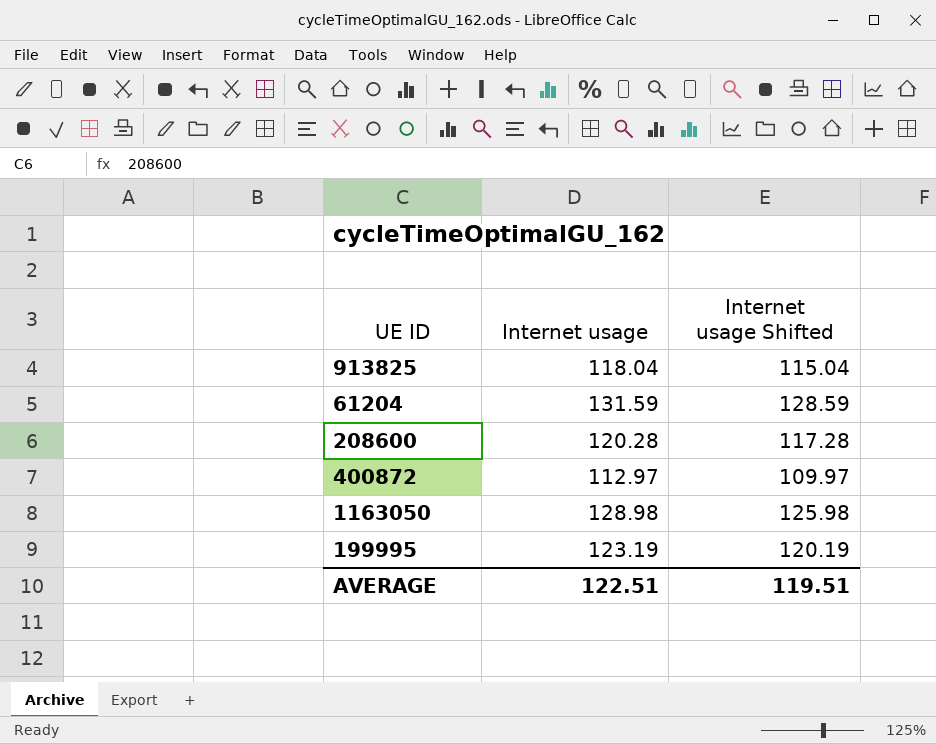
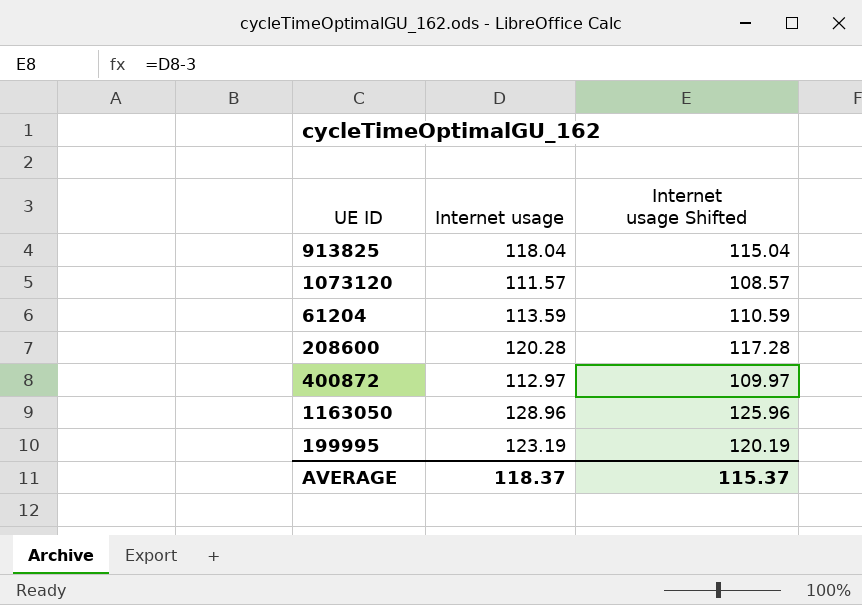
row 1073120: none -> 111.57 | 108.57
61204 | Internet usage: 131.59 -> 113.59
61204 | Internet usage Shifted: 128.59 -> 110.59
1163050 | Internet usage: 128.98 -> 128.96
1163050 | Internet usage Shifted: 125.98 -> 125.96
AVERAGE | Internet usage: 122.51 -> 118.37
AVERAGE | Internet usage Shifted: 119.51 -> 115.37

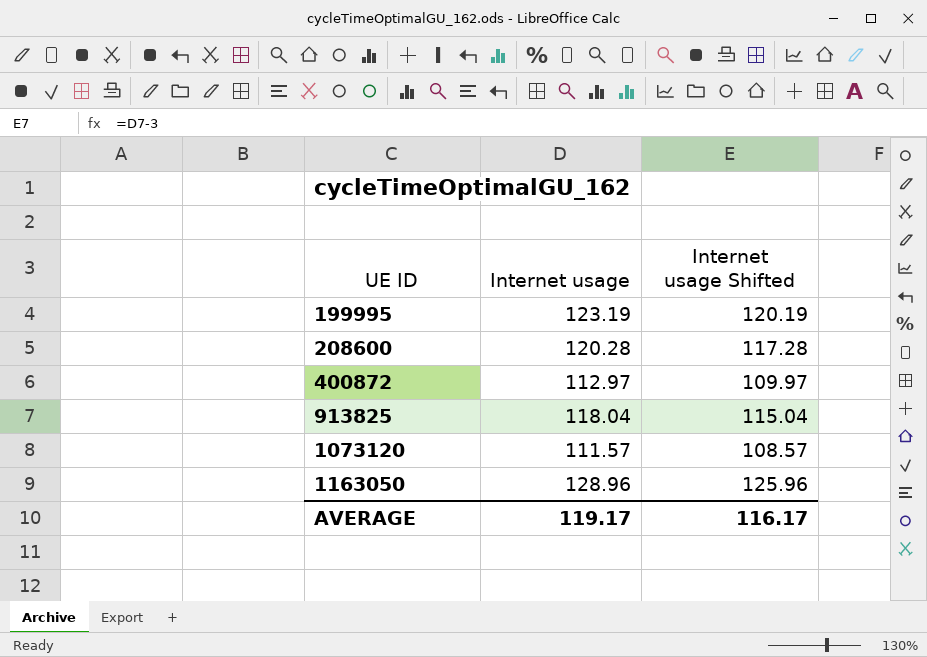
row order: none -> UE ID ascending
row 61204: 113.59 | 110.59 -> none
AVERAGE | Internet usage: 118.37 -> 119.17
AVERAGE | Internet usage Shifted: 115.37 -> 116.17

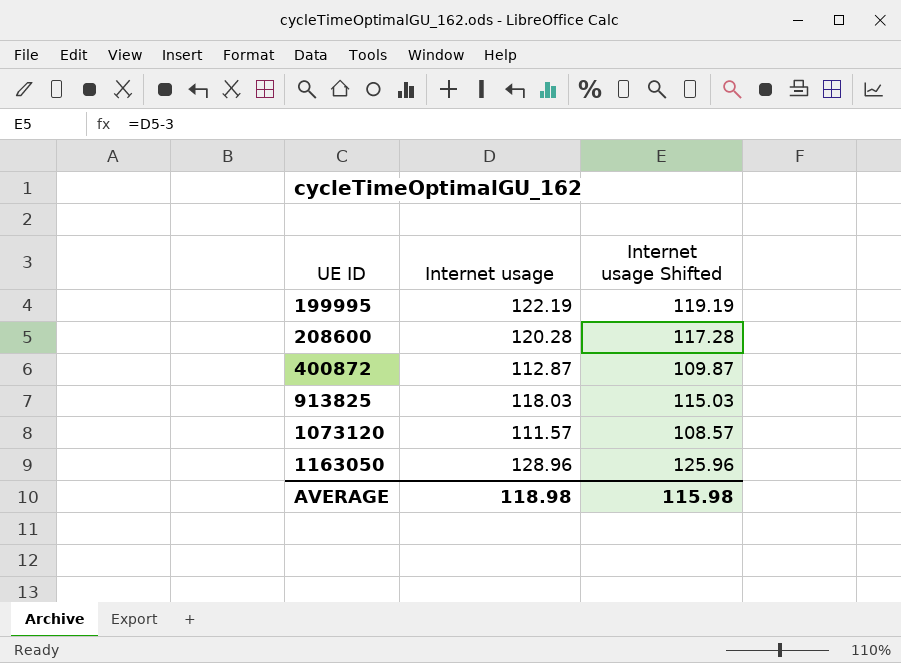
199995 | Internet usage: 123.19 -> 122.19
199995 | Internet usage Shifted: 120.19 -> 119.19
400872 | Internet usage: 112.97 -> 112.87
400872 | Internet usage Shifted: 109.97 -> 109.87
913825 | Internet usage: 118.04 -> 118.03
913825 | Internet usage Shifted: 115.04 -> 115.03
AVERAGE | Internet usage: 119.17 -> 118.98
AVERAGE | Internet usage Shifted: 116.17 -> 115.98

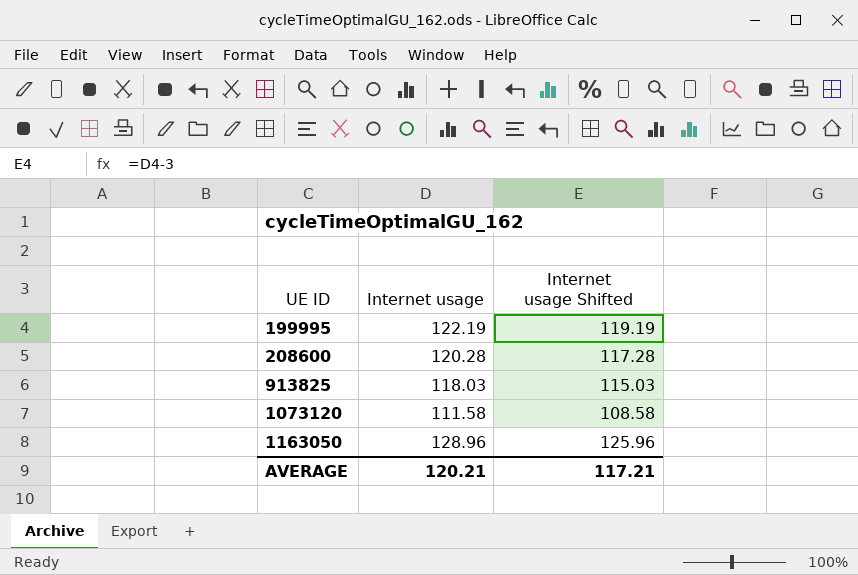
row 400872: 112.87 | 109.87 -> none
1073120 | Internet usage: 111.57 -> 111.58
1073120 | Internet usage Shifted: 108.57 -> 108.58
AVERAGE | Internet usage: 118.98 -> 120.21
AVERAGE | Internet usage Shifted: 115.98 -> 117.21

